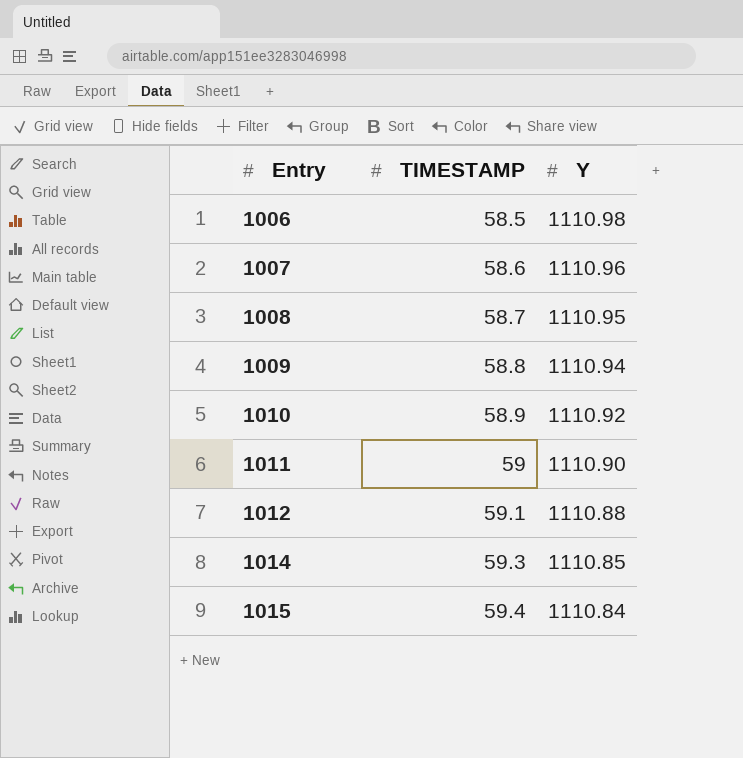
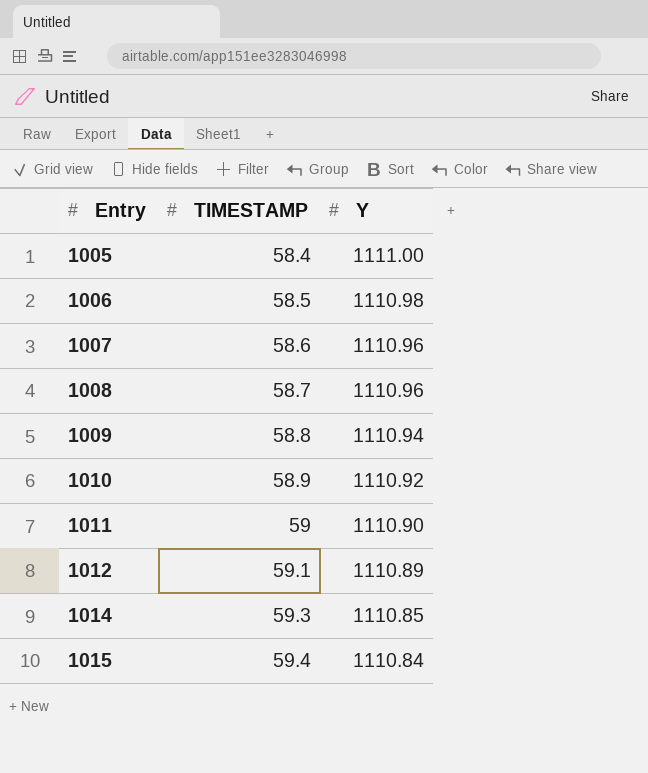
row 1005: none -> 58.4 | 1111.00
1008 | Y: 1110.95 -> 1110.96
1012 | Y: 1110.88 -> 1110.89

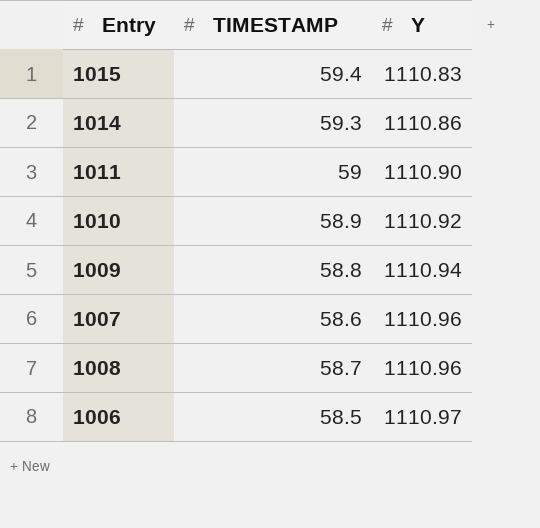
row order: Entry ascending -> Y ascending
row 1005: 58.4 | 1111.00 -> none
row 1012: 59.1 | 1110.89 -> none
1015 | Y: 1110.84 -> 1110.83
1014 | Y: 1110.85 -> 1110.86
1006 | Y: 1110.98 -> 1110.97

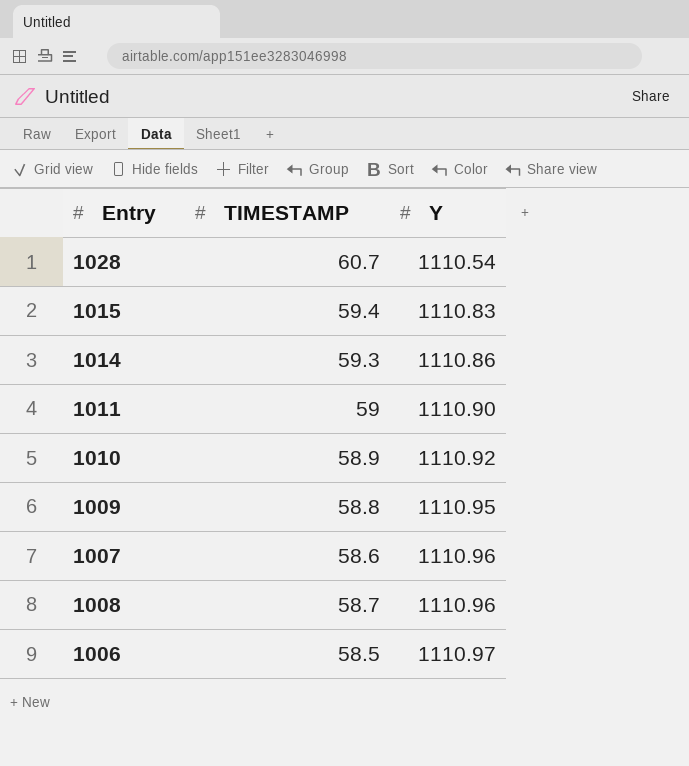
row 1028: none -> 60.7 | 1110.54
1009 | Y: 1110.94 -> 1110.95

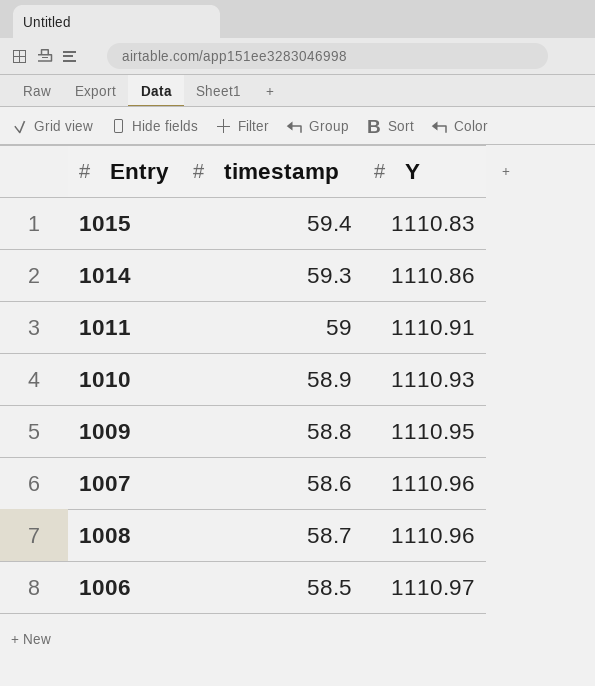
column name: TIMESTAMP -> timestamp
row 1028: 60.7 | 1110.54 -> none
1011 | Y: 1110.90 -> 1110.91
1010 | Y: 1110.92 -> 1110.93

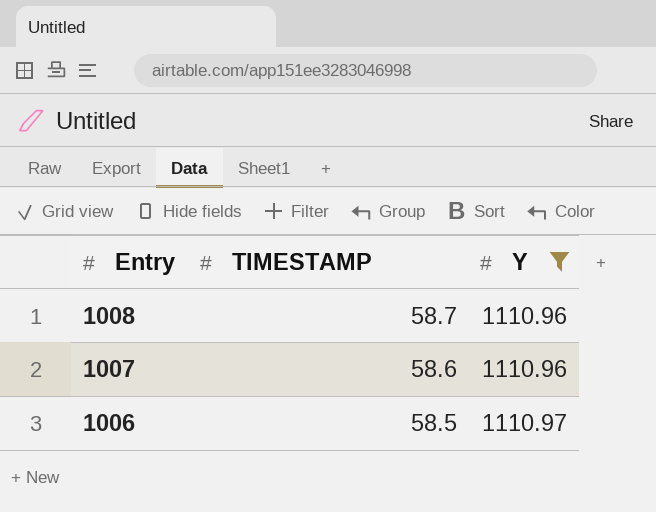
filter: none -> Y >= 1110.96
row order: Y ascending -> Entry descending
column name: timestamp -> TIMESTAMP

